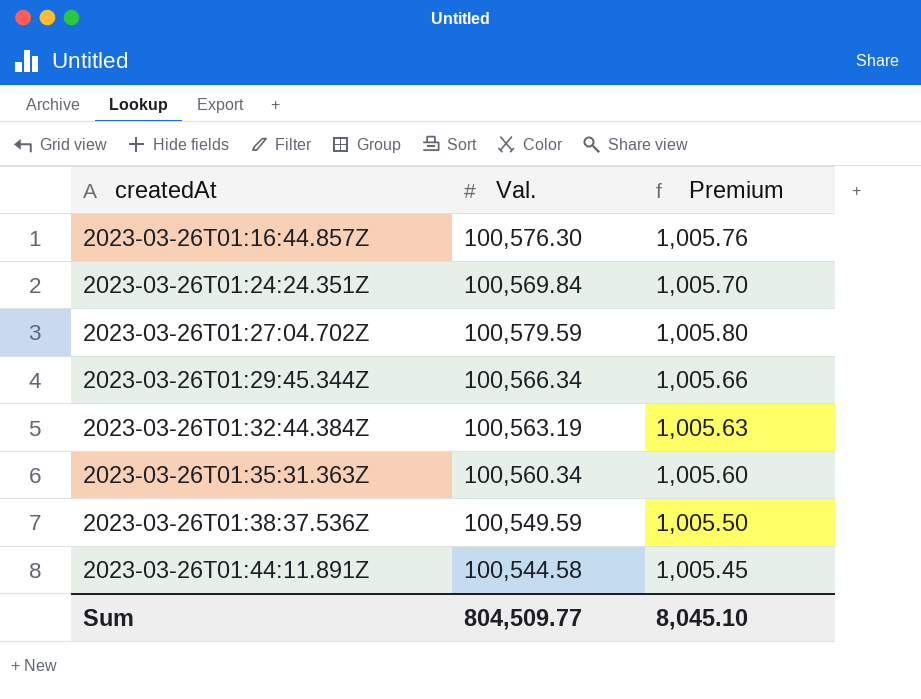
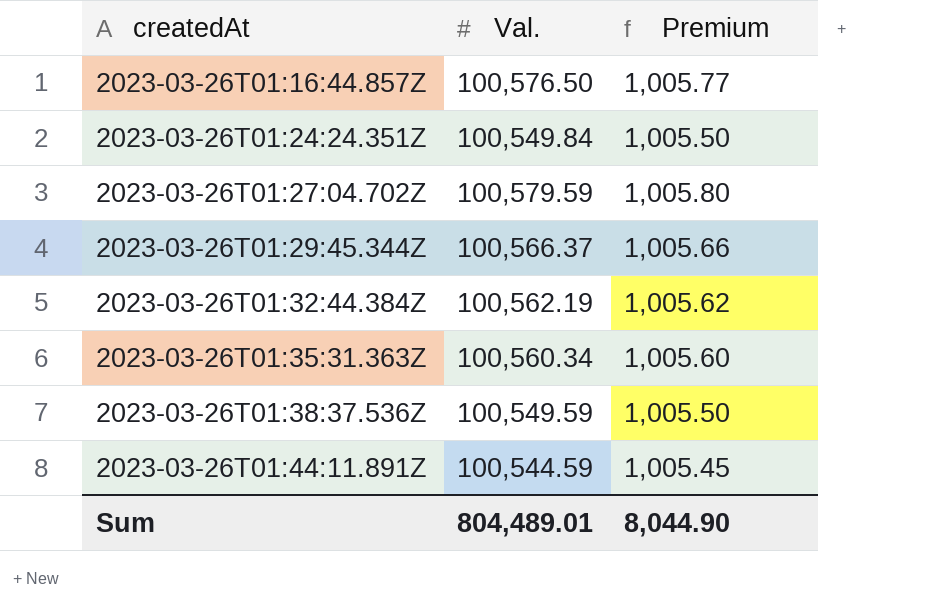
2023-03-26T01:16:44.857Z | Val.: 100,576.30 -> 100,576.50
2023-03-26T01:16:44.857Z | Premium: 1,005.76 -> 1,005.77
2023-03-26T01:24:24.351Z | Val.: 100,569.84 -> 100,549.84
2023-03-26T01:24:24.351Z | Premium: 1,005.70 -> 1,005.50
2023-03-26T01:29:45.344Z | Val.: 100,566.34 -> 100,566.37
2023-03-26T01:32:44.384Z | Val.: 100,563.19 -> 100,562.19
2023-03-26T01:32:44.384Z | Premium: 1,005.63 -> 1,005.62
2023-03-26T01:44:11.891Z | Val.: 100,544.58 -> 100,544.59
Sum | Val.: 804,509.77 -> 804,489.01
Sum | Premium: 8,045.10 -> 8,044.90

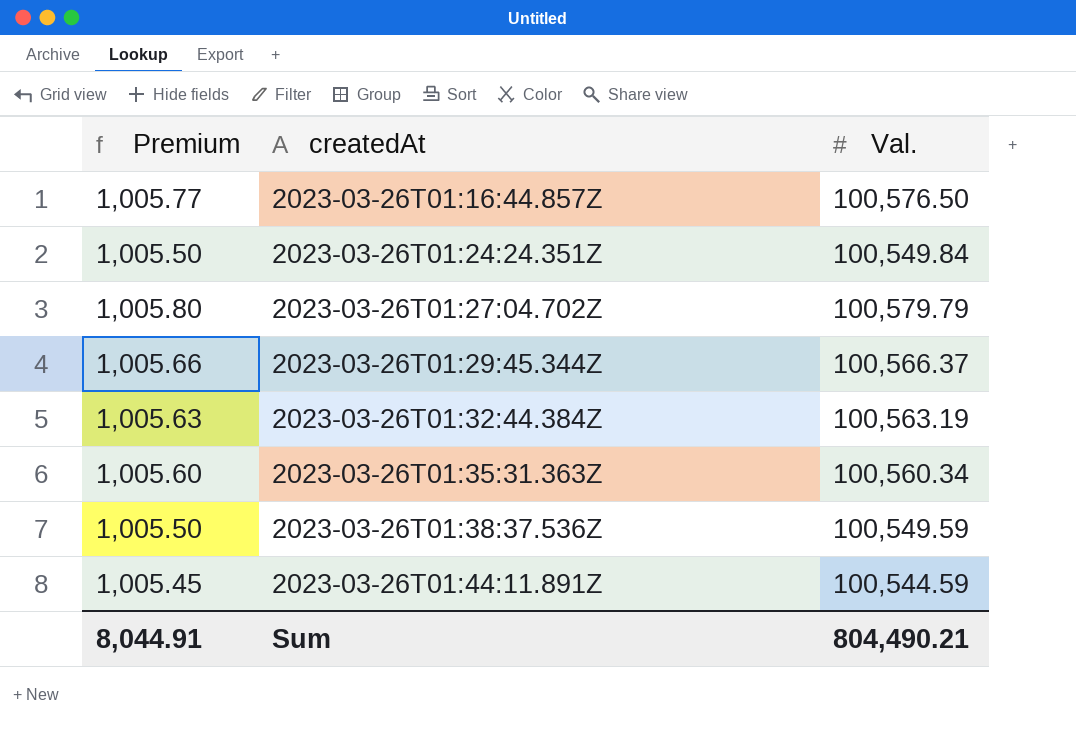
column Premium | position: 3 -> 1
2023-03-26T01:27:04.702Z | Val.: 100,579.59 -> 100,579.79
2023-03-26T01:32:44.384Z | Premium: 1,005.62 -> 1,005.63
2023-03-26T01:32:44.384Z | Val.: 100,562.19 -> 100,563.19
Sum | Premium: 8,044.90 -> 8,044.91
Sum | Val.: 804,489.01 -> 804,490.21

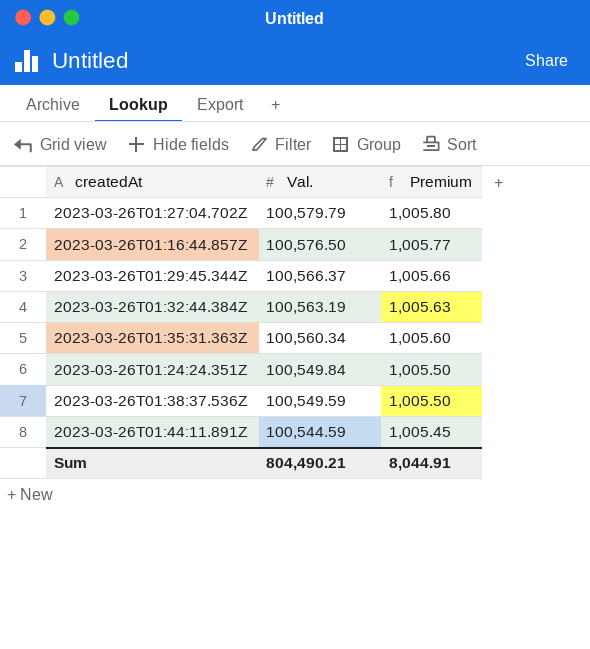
row order: createdAt ascending -> Val. descending
column Premium | position: 1 -> 3

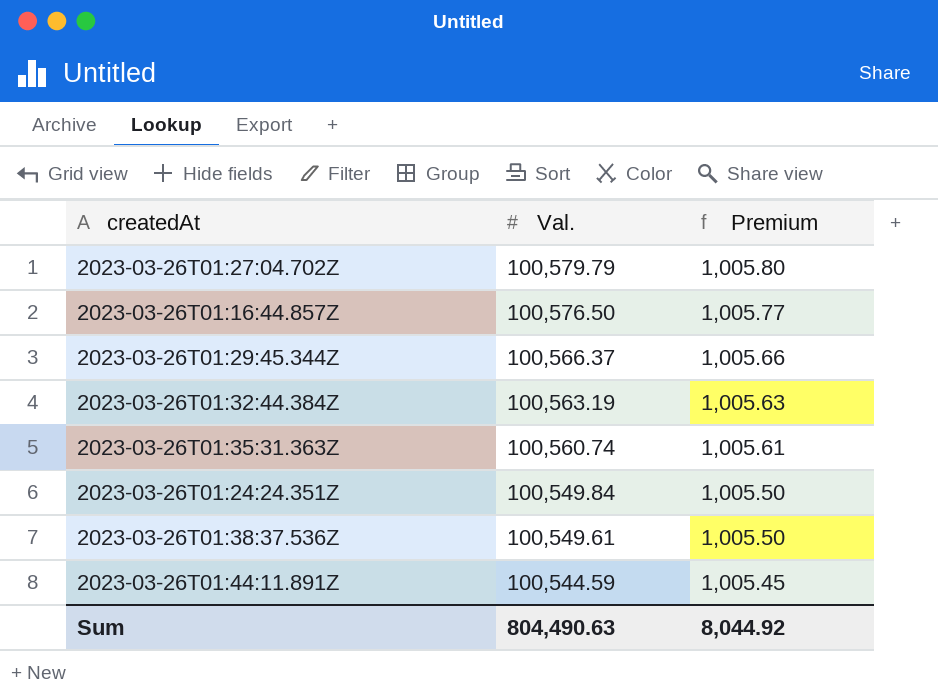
2023-03-26T01:35:31.363Z | Val.: 100,560.34 -> 100,560.74
2023-03-26T01:35:31.363Z | Premium: 1,005.60 -> 1,005.61
2023-03-26T01:38:37.536Z | Val.: 100,549.59 -> 100,549.61
Sum | Val.: 804,490.21 -> 804,490.63
Sum | Premium: 8,044.91 -> 8,044.92

